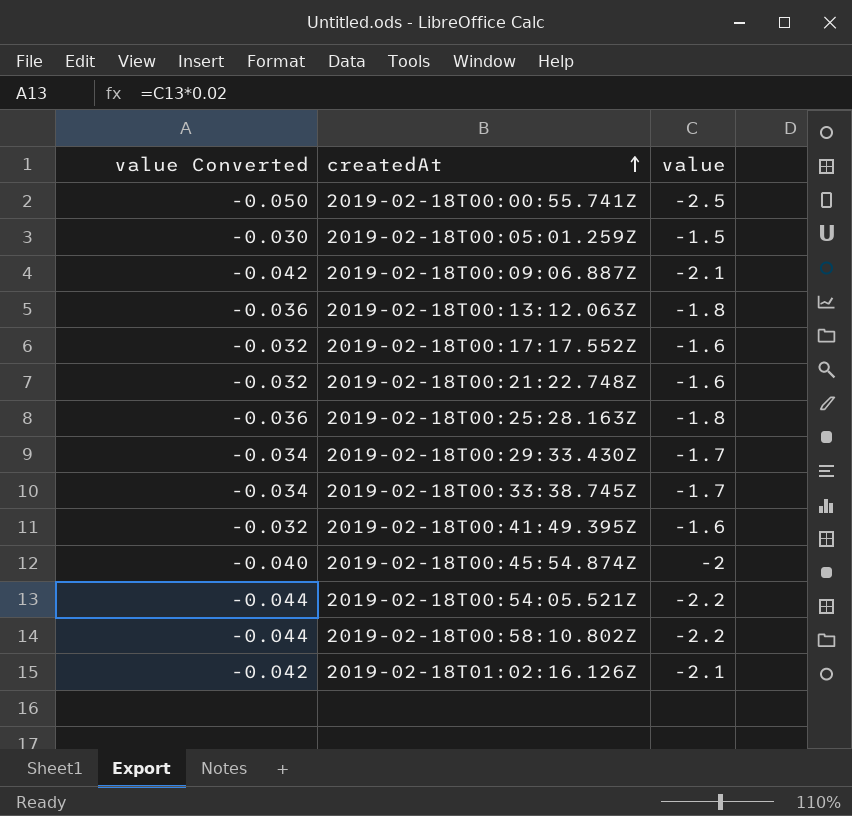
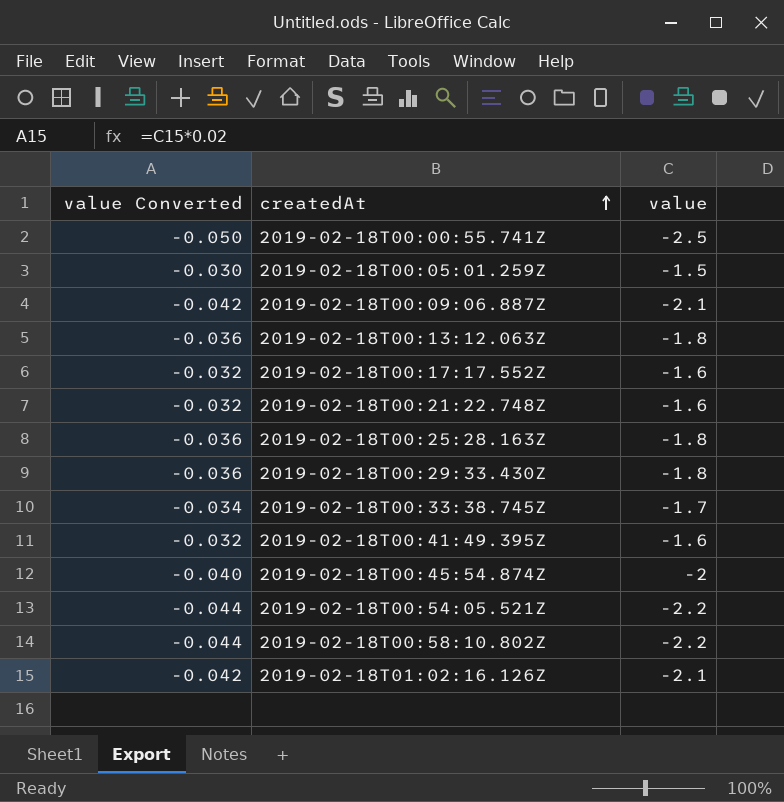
2019-02-18T00:29:33.430Z | value Converted: -0.034 -> -0.036
2019-02-18T00:29:33.430Z | value: -1.7 -> -1.8

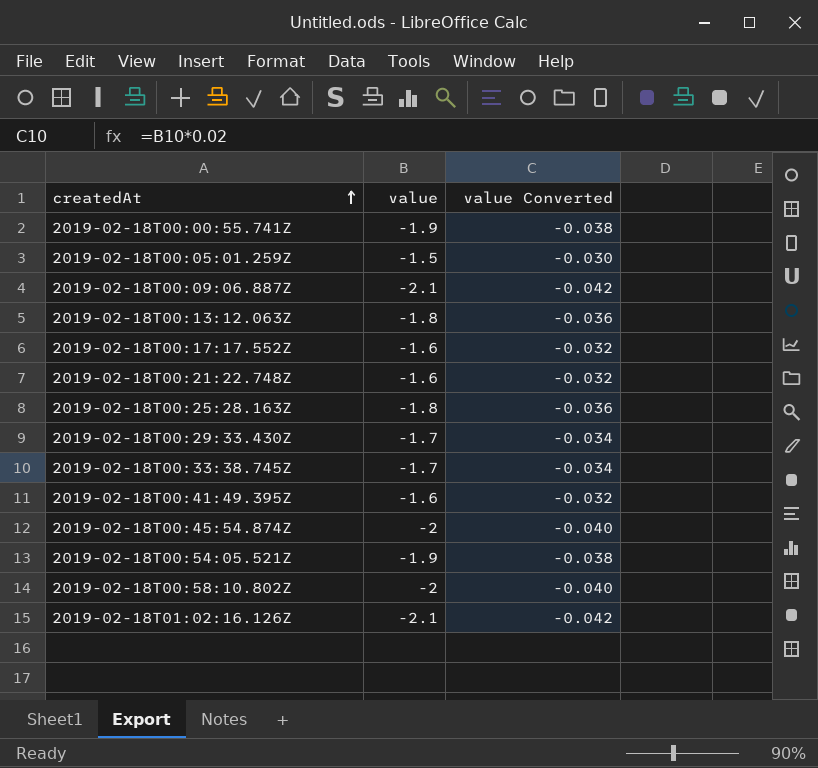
column value Converted | position: 1 -> 3
2019-02-18T00:00:55.741Z | value: -2.5 -> -1.9
2019-02-18T00:00:55.741Z | value Converted: -0.050 -> -0.038
2019-02-18T00:29:33.430Z | value: -1.8 -> -1.7
2019-02-18T00:29:33.430Z | value Converted: -0.036 -> -0.034
2019-02-18T00:54:05.521Z | value: -2.2 -> -1.9
2019-02-18T00:54:05.521Z | value Converted: -0.044 -> -0.038
2019-02-18T00:58:10.802Z | value: -2.2 -> -2
2019-02-18T00:58:10.802Z | value Converted: -0.044 -> -0.040

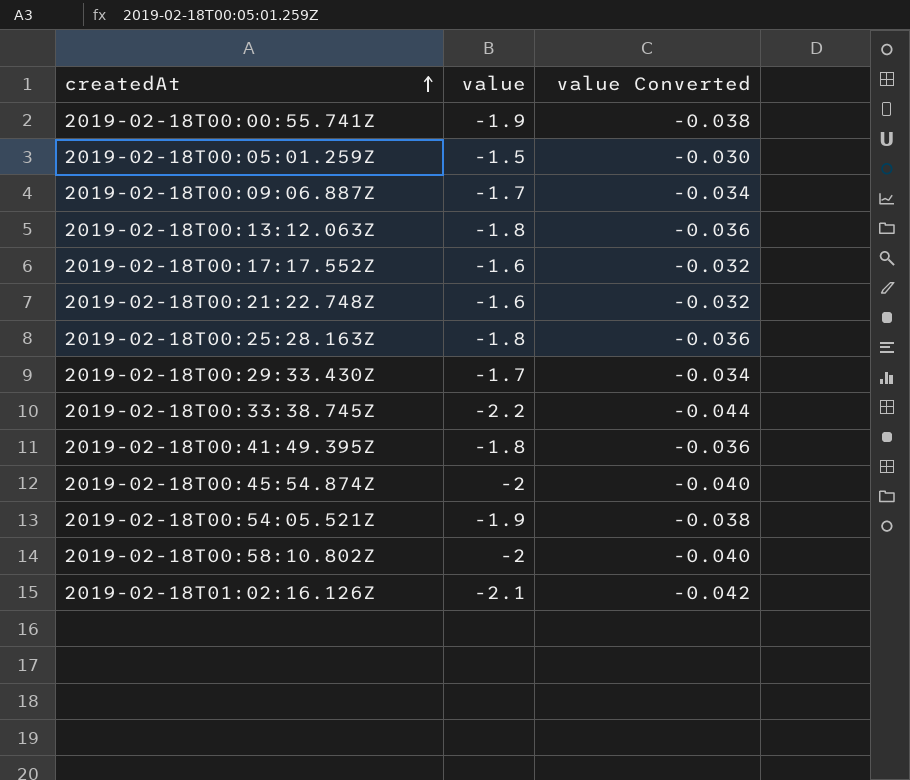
2019-02-18T00:09:06.887Z | value: -2.1 -> -1.7
2019-02-18T00:09:06.887Z | value Converted: -0.042 -> -0.034
2019-02-18T00:33:38.745Z | value: -1.7 -> -2.2
2019-02-18T00:33:38.745Z | value Converted: -0.034 -> -0.044
2019-02-18T00:41:49.395Z | value: -1.6 -> -1.8
2019-02-18T00:41:49.395Z | value Converted: -0.032 -> -0.036

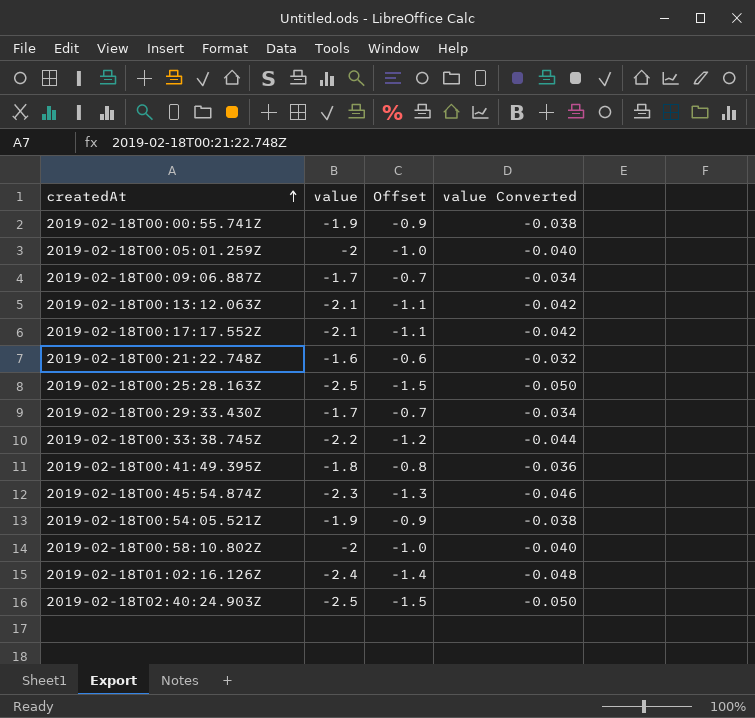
column Offset | formula: none -> [value] + 1
2019-02-18T00:05:01.259Z | value: -1.5 -> -2
2019-02-18T00:05:01.259Z | value Converted: -0.030 -> -0.040
2019-02-18T00:13:12.063Z | value: -1.8 -> -2.1
2019-02-18T00:13:12.063Z | value Converted: -0.036 -> -0.042
2019-02-18T00:17:17.552Z | value: -1.6 -> -2.1
2019-02-18T00:17:17.552Z | value Converted: -0.032 -> -0.042
2019-02-18T00:25:28.163Z | value: -1.8 -> -2.5
2019-02-18T00:25:28.163Z | value Converted: -0.036 -> -0.050
2019-02-18T00:45:54.874Z | value: -2 -> -2.3
2019-02-18T00:45:54.874Z | value Converted: -0.040 -> -0.046
2019-02-18T01:02:16.126Z | value: -2.1 -> -2.4
2019-02-18T01:02:16.126Z | value Converted: -0.042 -> -0.048
row 2019-02-18T02:40:24.903Z: none -> -2.5 | -1.5 | -0.050

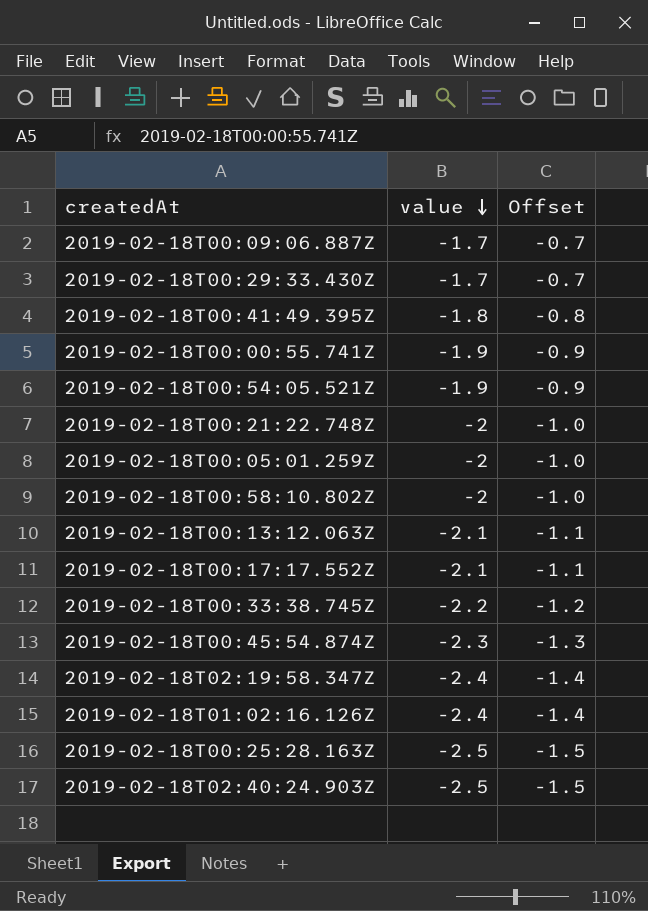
row order: createdAt ascending -> value descending
column value Converted | formula: [value] * 0.02 -> none
2019-02-18T00:21:22.748Z | value: -1.6 -> -2
2019-02-18T00:21:22.748Z | Offset: -0.6 -> -1.0
row 2019-02-18T02:19:58.347Z: none -> -2.4 | -1.4

